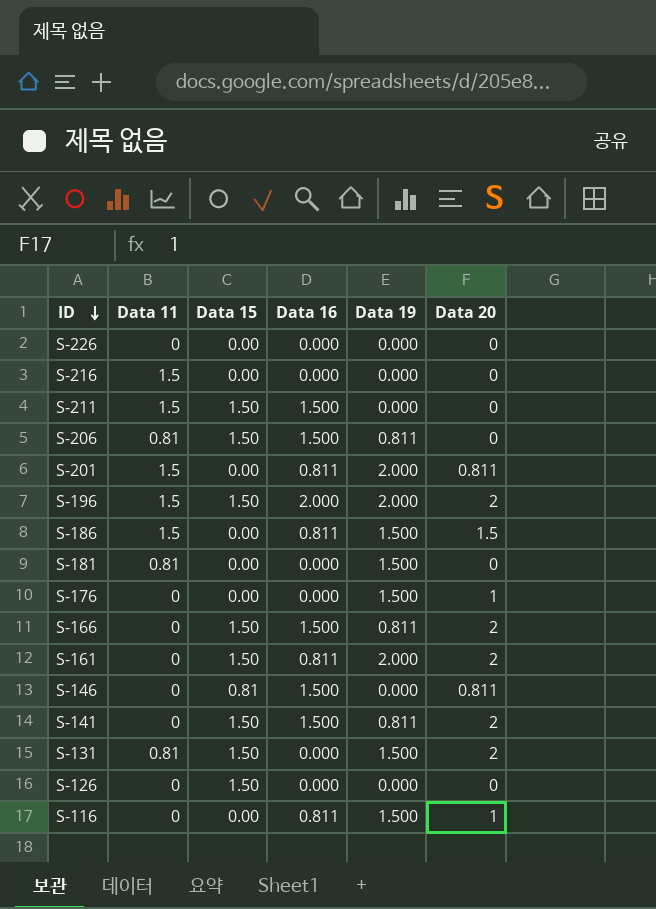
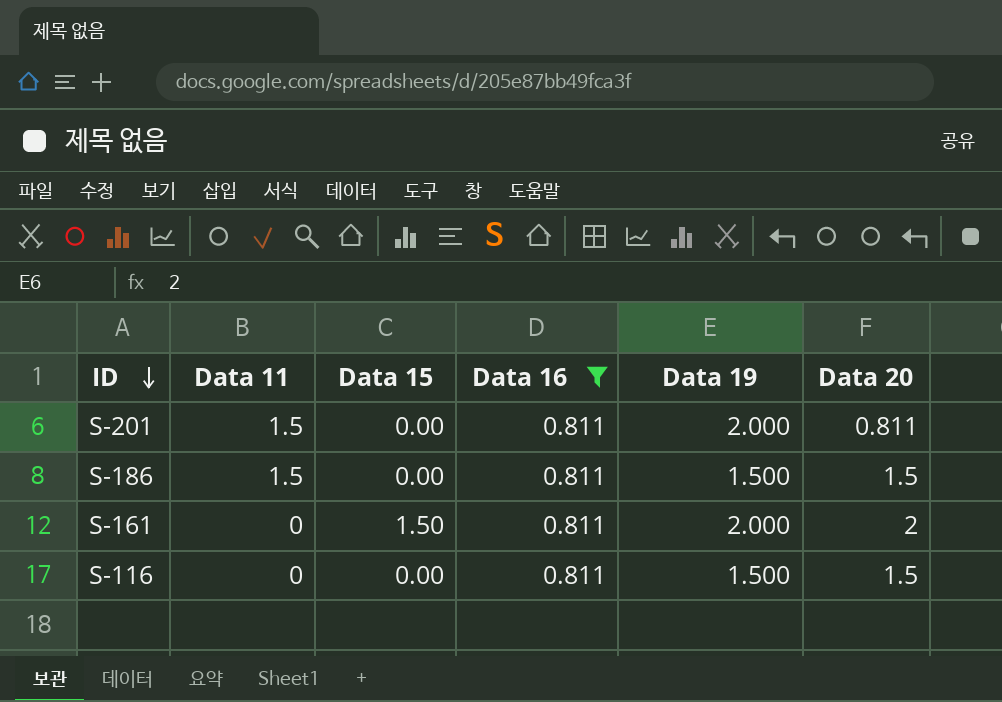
filter: none -> Data 16 = 0.811
S-116 | Data 20: 1 -> 1.5

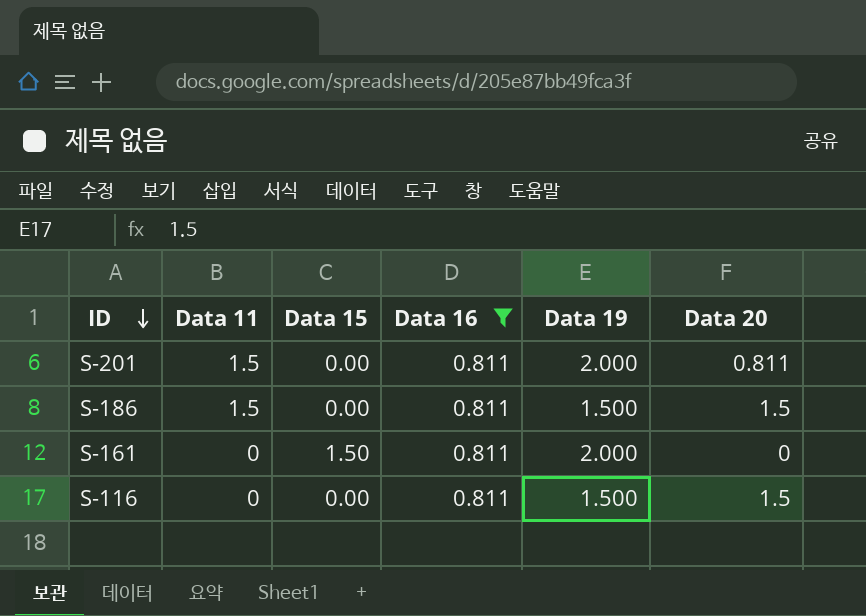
S-161 | Data 20: 2 -> 0

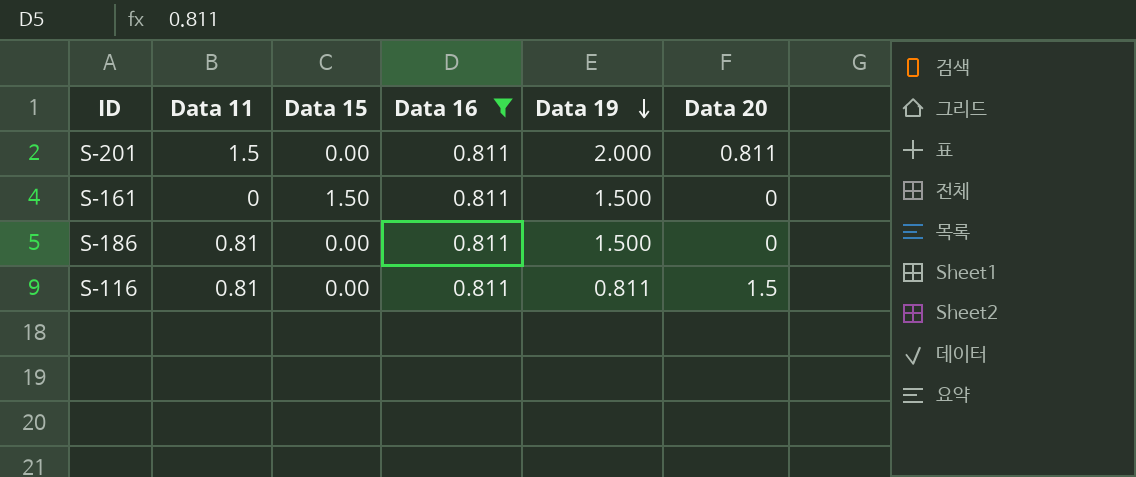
row order: ID descending -> Data 19 descending
S-161 | Data 19: 2.000 -> 1.500
S-186 | Data 11: 1.5 -> 0.81
S-186 | Data 20: 1.5 -> 0
S-116 | Data 11: 0 -> 0.81
S-116 | Data 19: 1.500 -> 0.811

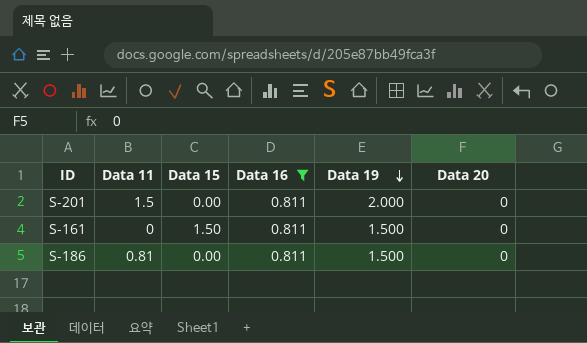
row S-116: 0.81 | 0.00 | 0.811 | 0.811 | 1.5 -> none
S-201 | Data 20: 0.811 -> 0

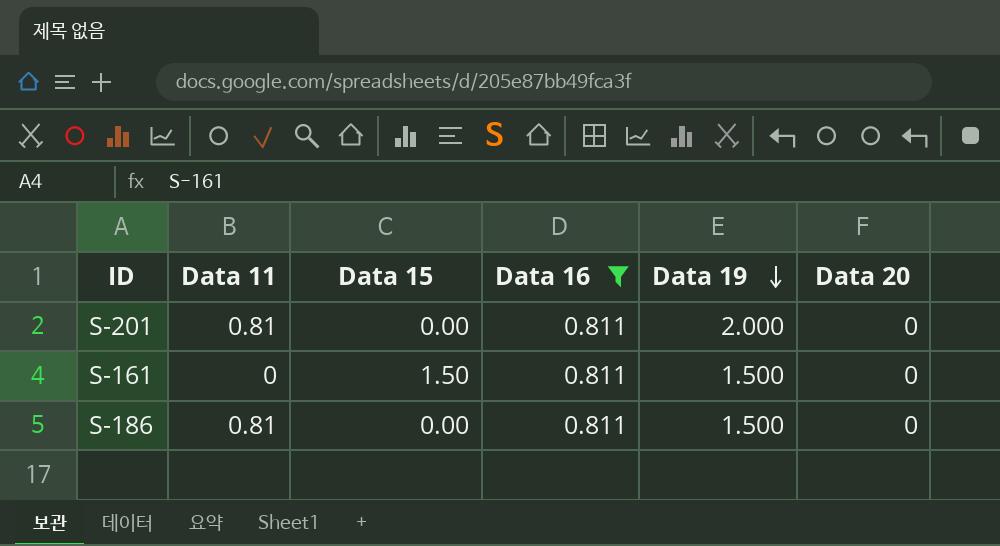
S-201 | Data 11: 1.5 -> 0.81

